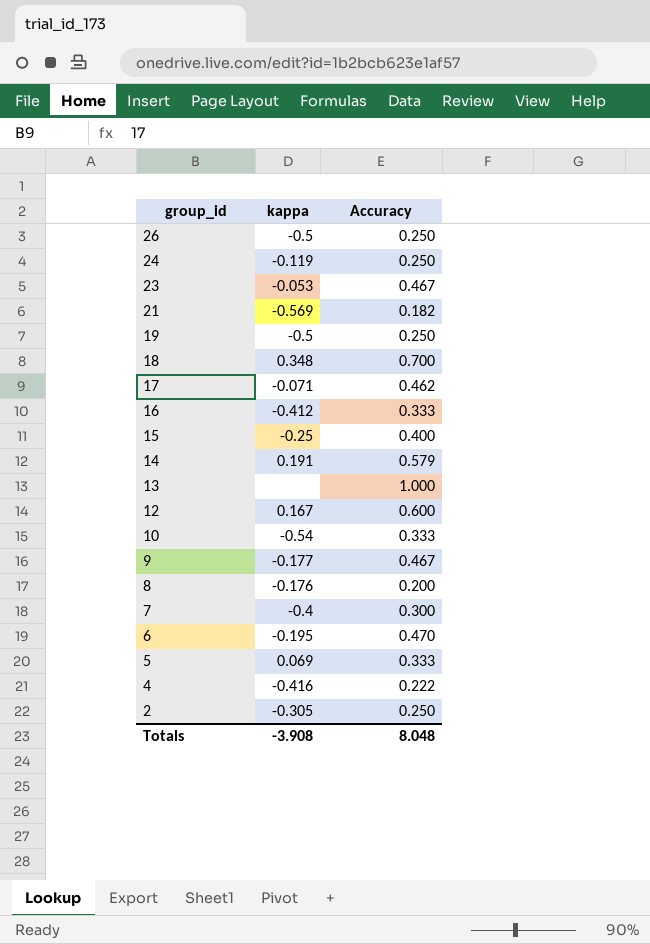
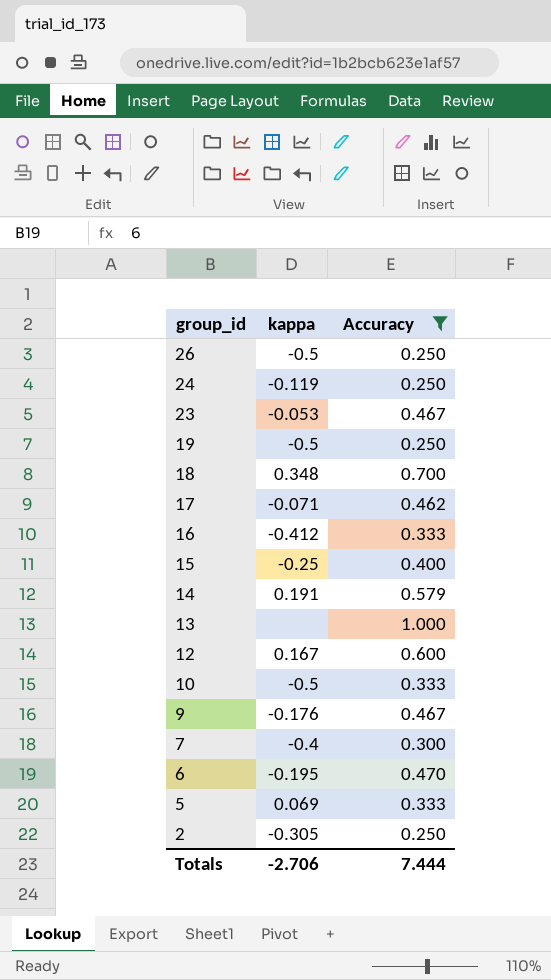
filter: none -> Accuracy >= 0.250
10 | kappa: -0.54 -> -0.5
9 | kappa: -0.177 -> -0.176
Totals | kappa: -3.908 -> -2.706
Totals | Accuracy: 8.048 -> 7.444

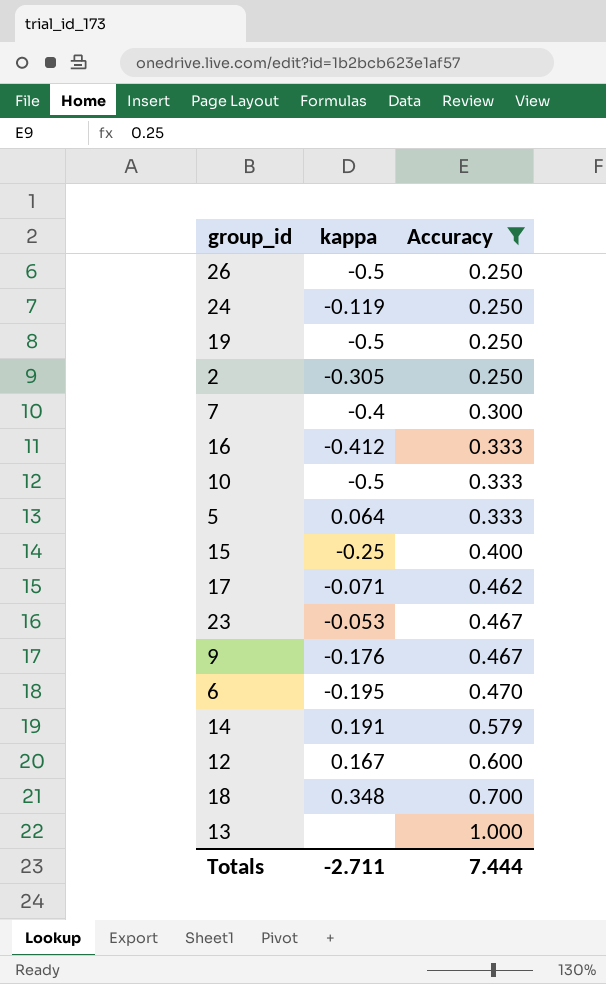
row order: group_id descending -> Accuracy ascending
5 | kappa: 0.069 -> 0.064
Totals | kappa: -2.706 -> -2.711

